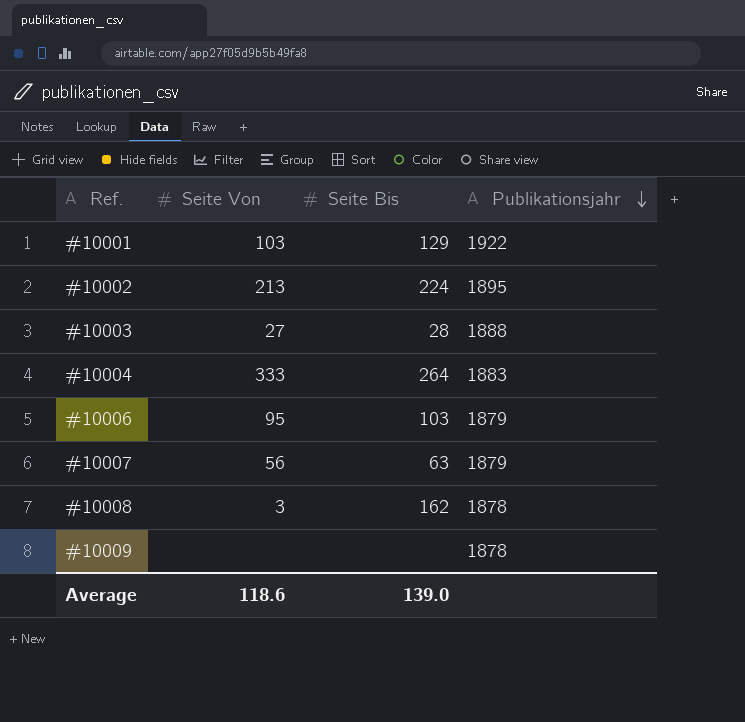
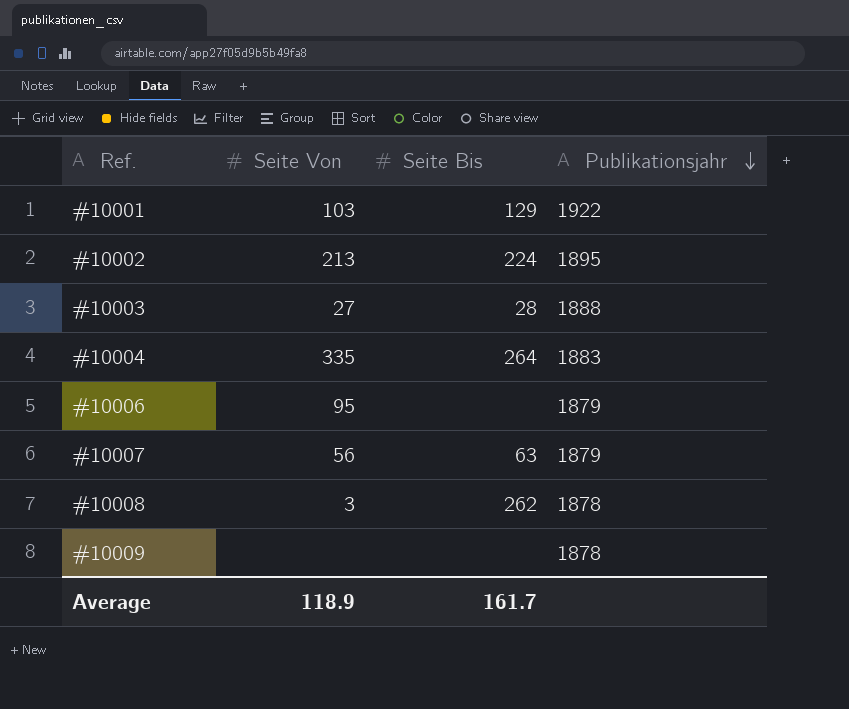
#10004 | Seite Von: 333 -> 335
#10006 | Seite Bis: 103 -> none
#10008 | Seite Bis: 162 -> 262
Average | Seite Von: 118.6 -> 118.9
Average | Seite Bis: 139.0 -> 161.7

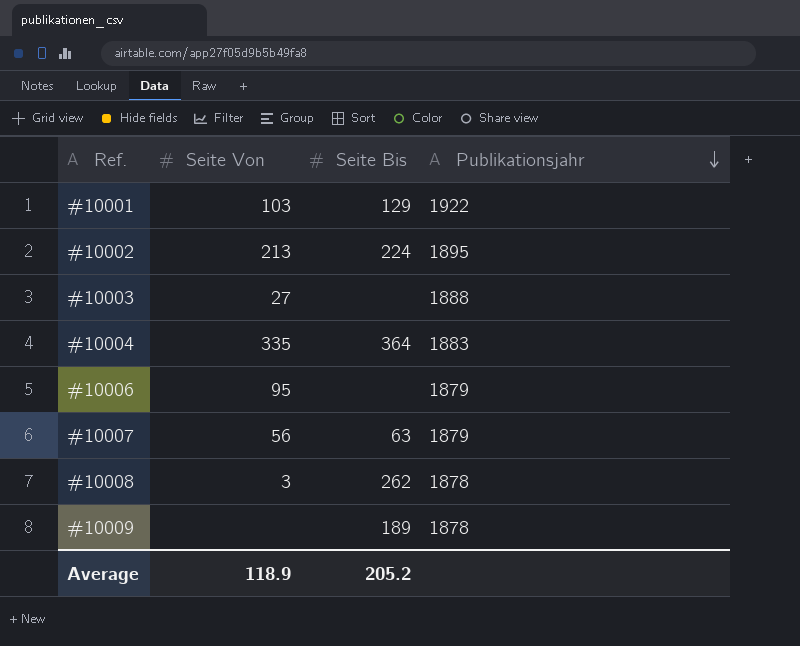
#10003 | Seite Bis: 28 -> none
#10004 | Seite Bis: 264 -> 364
#10009 | Seite Bis: none -> 189
Average | Seite Bis: 161.7 -> 205.2

